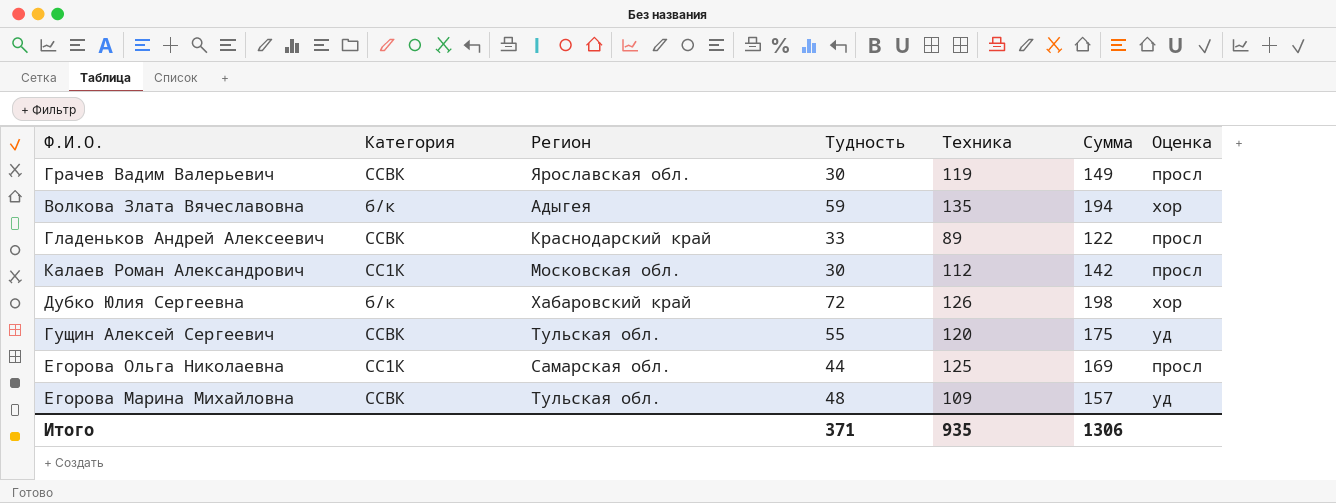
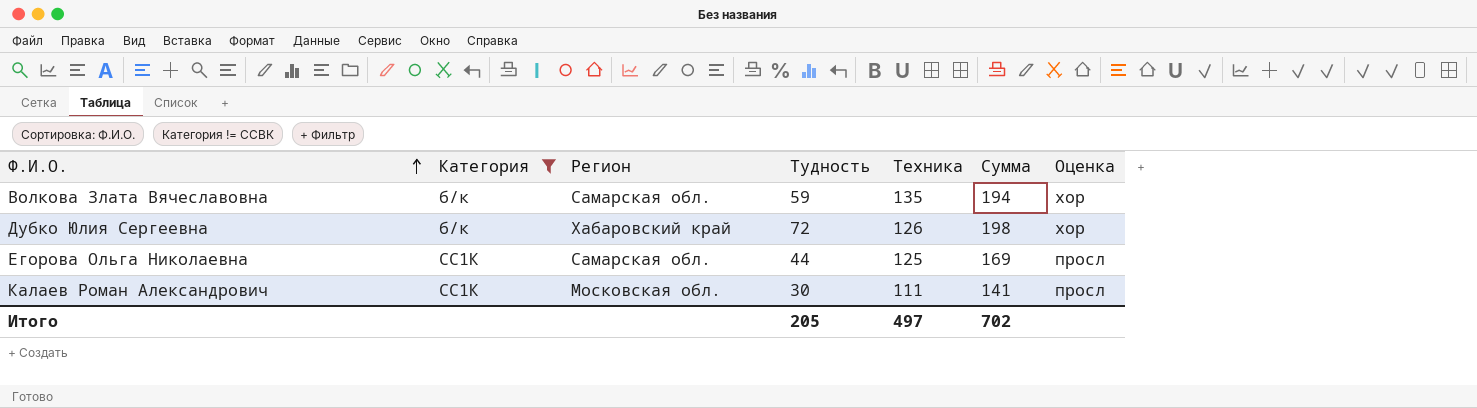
filter: none -> Категория != ССВК
row order: none -> Ф.И.О. ascending
Волкова Злата Вячеславовна | Регион: Адыгея -> Самарская обл.
Калаев Роман Александрович | Техника: 112 -> 111
Калаев Роман Александрович | Сумма: 142 -> 141
Итого | Тудность: 371 -> 205
Итого | Техника: 935 -> 497
Итого | Сумма: 1306 -> 702

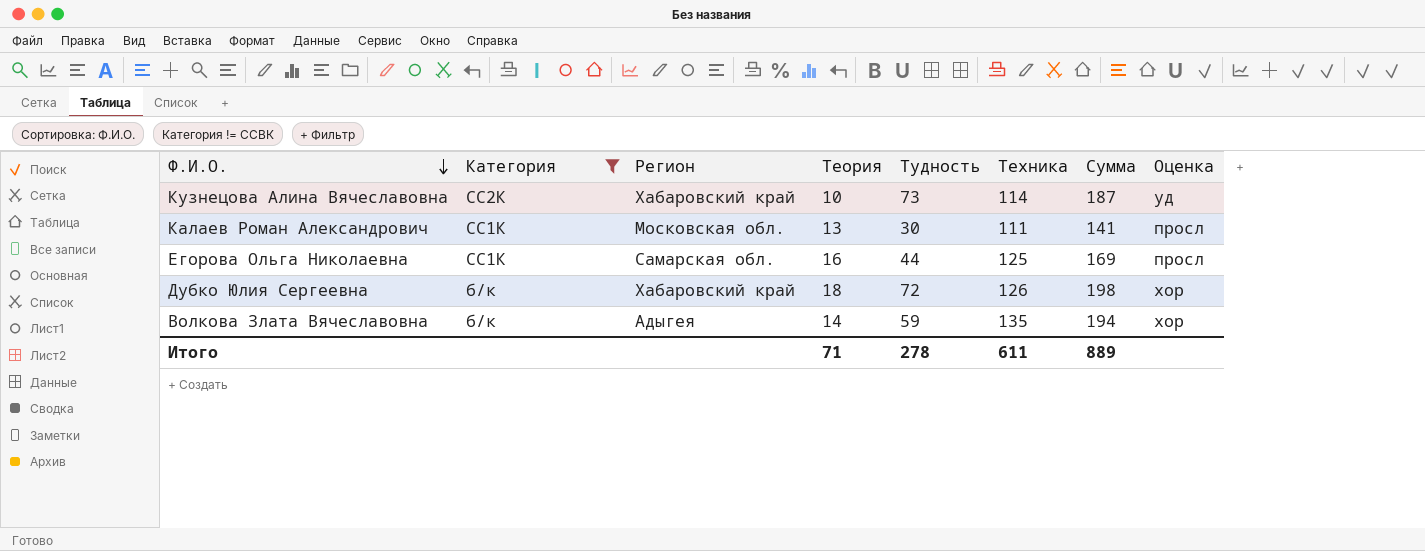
row order: Ф.И.О. ascending -> Ф.И.О. descending
column Теория | position: none -> 4
row Кузнецова Алина Вячеславовна: none -> СС2К | Хабаровский край | 10 | 73 | 114 | 187 | уд
Волкова Злата Вячеславовна | Регион: Самарская обл. -> Адыгея
Итого | Тудность: 205 -> 278
Итого | Техника: 497 -> 611
Итого | Сумма: 702 -> 889

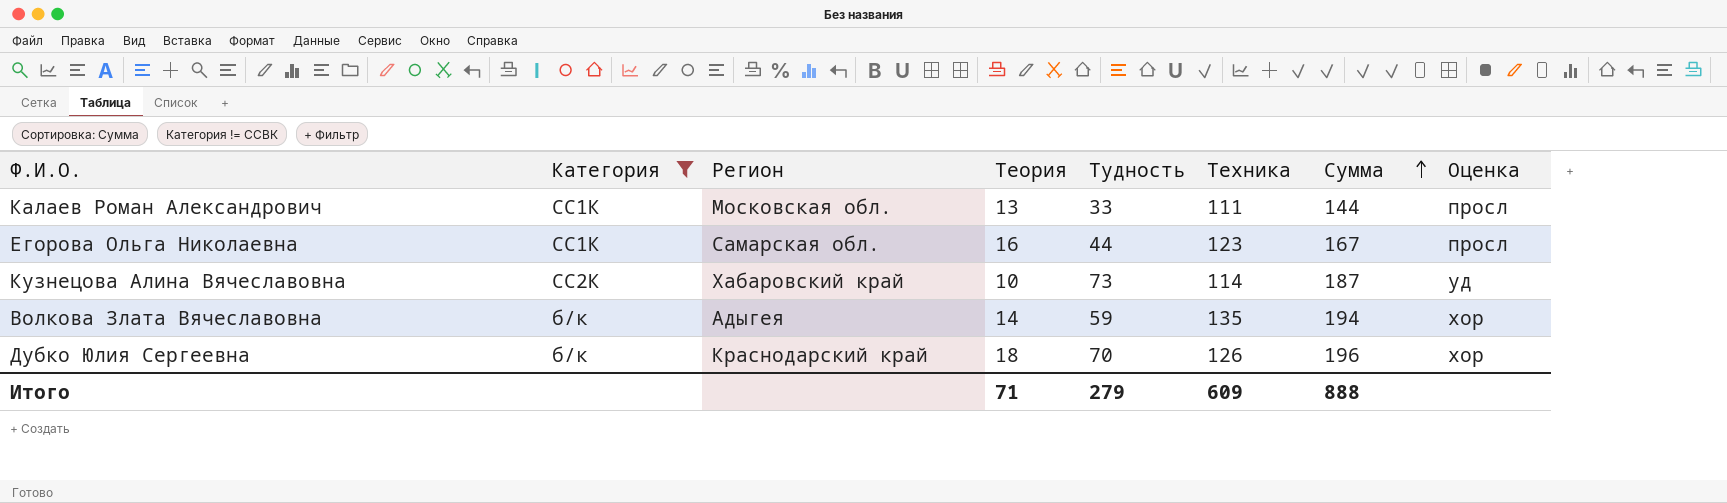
row order: Ф.И.О. descending -> Сумма ascending
Калаев Роман Александрович | Тудность: 30 -> 33
Калаев Роман Александрович | Сумма: 141 -> 144
Егорова Ольга Николаевна | Техника: 125 -> 123
Егорова Ольга Николаевна | Сумма: 169 -> 167
Дубко Юлия Сергеевна | Регион: Хабаровский край -> Краснодарский край
Дубко Юлия Сергеевна | Тудность: 72 -> 70
Дубко Юлия Сергеевна | Сумма: 198 -> 196
Итого | Тудность: 278 -> 279
Итого | Техника: 611 -> 609
Итого | Сумма: 889 -> 888

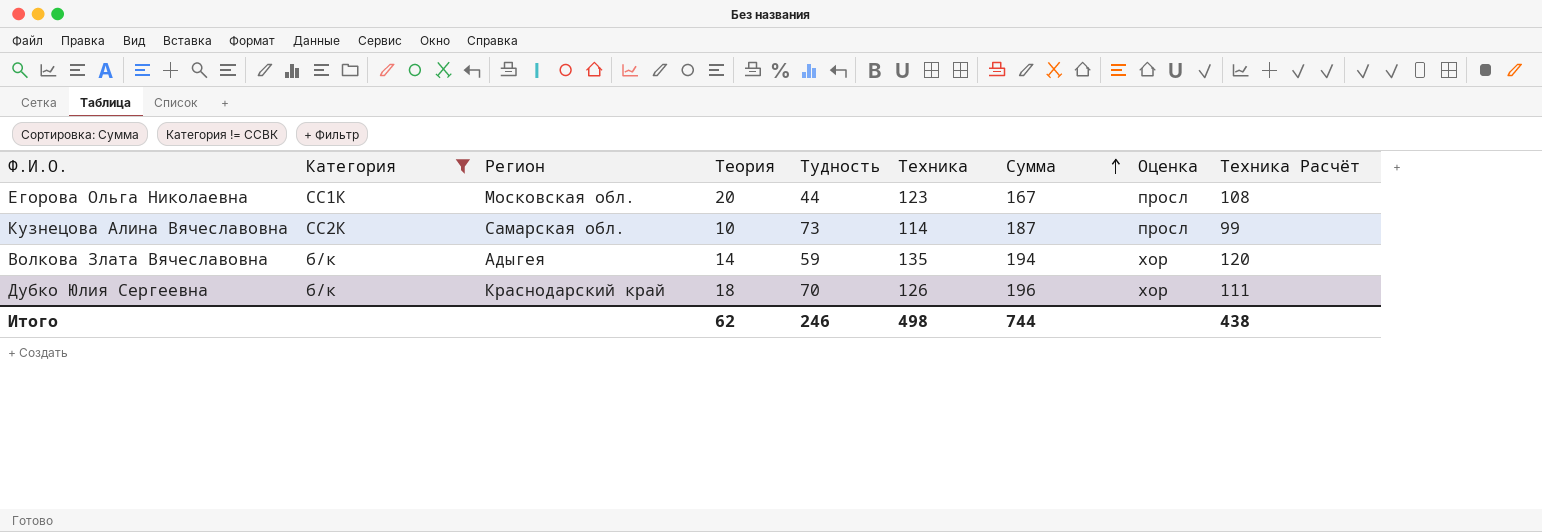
column Техника Расчёт | formula: none -> [Техника] - 15
row Калаев Роман Александрович: СС1К | Московская обл. | 13 | 33 | 111 | 144 | просл -> none
Егорова Ольга Николаевна | Регион: Самарская обл. -> Московская обл.
Егорова Ольга Николаевна | Теория: 16 -> 20
Кузнецова Алина Вячеславовна | Регион: Хабаровский край -> Самарская обл.
Кузнецова Алина Вячеславовна | Оценка: уд -> просл
Итого | Теория: 71 -> 62
Итого | Тудность: 279 -> 246
Итого | Техника: 609 -> 498
Итого | Сумма: 888 -> 744

